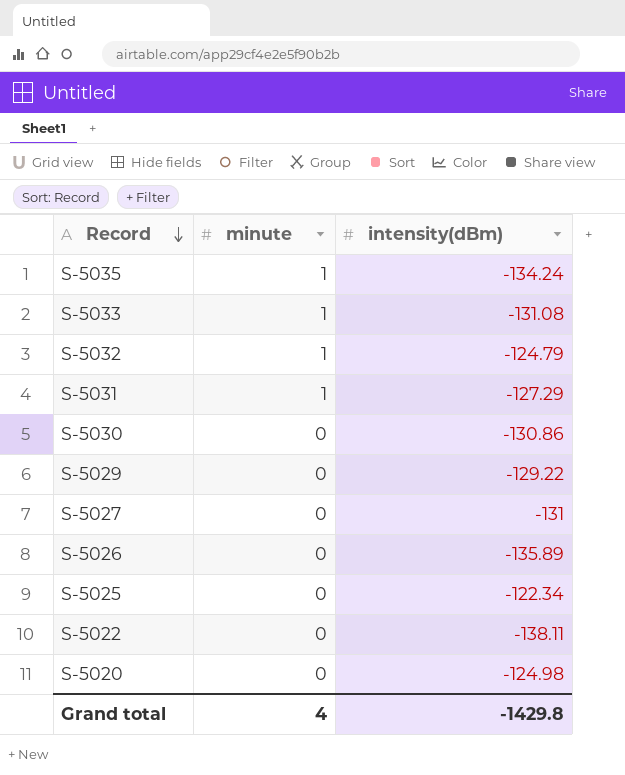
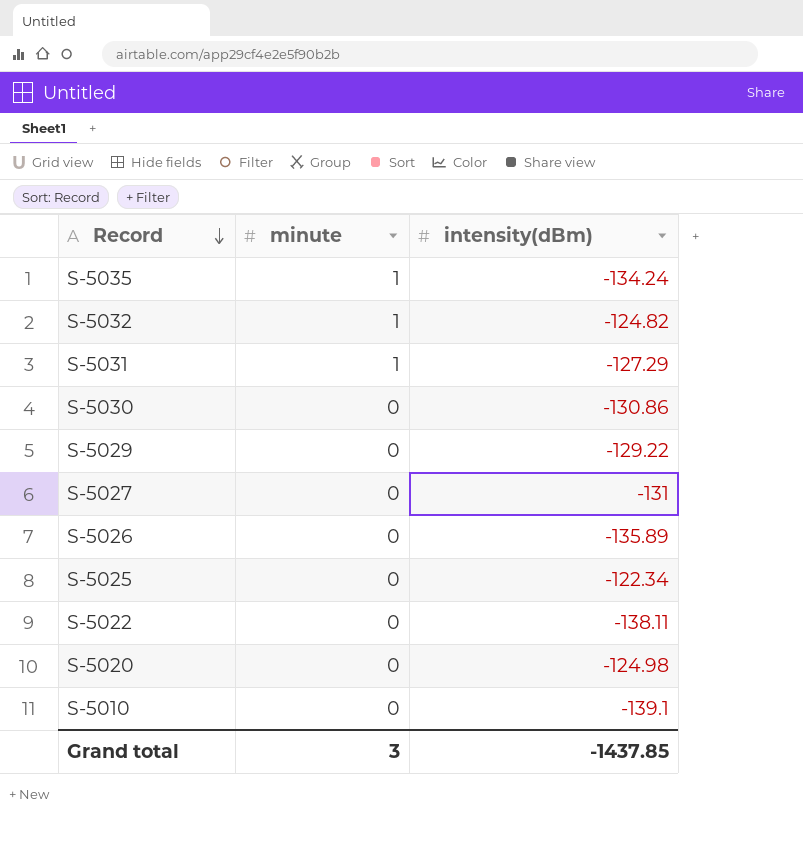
row S-5033: 1 | -131.08 -> none
S-5032 | intensity(dBm): -124.79 -> -124.82
row S-5010: none -> 0 | -139.1
Grand total | minute: 4 -> 3
Grand total | intensity(dBm): -1429.8 -> -1437.85

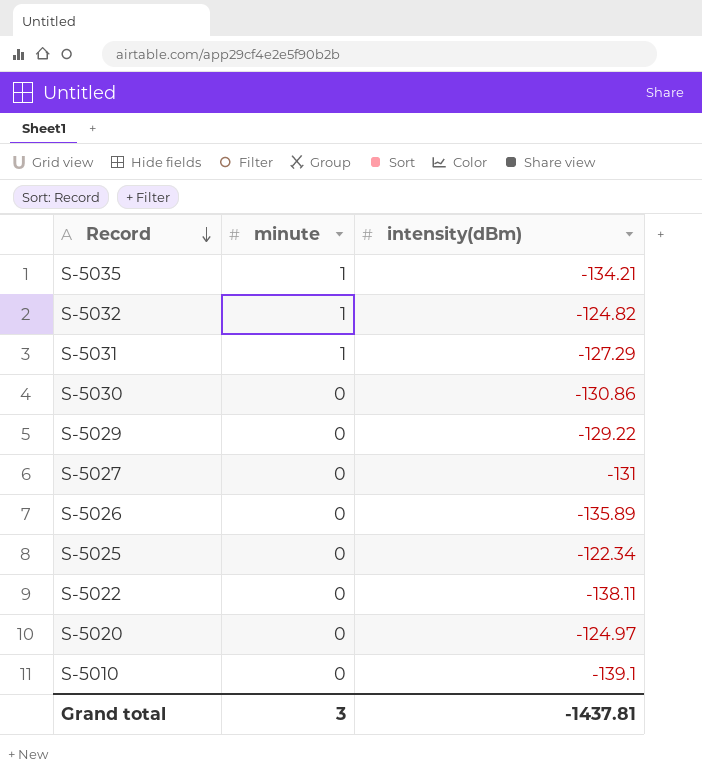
S-5035 | intensity(dBm): -134.24 -> -134.21
S-5020 | intensity(dBm): -124.98 -> -124.97
Grand total | intensity(dBm): -1437.85 -> -1437.81

